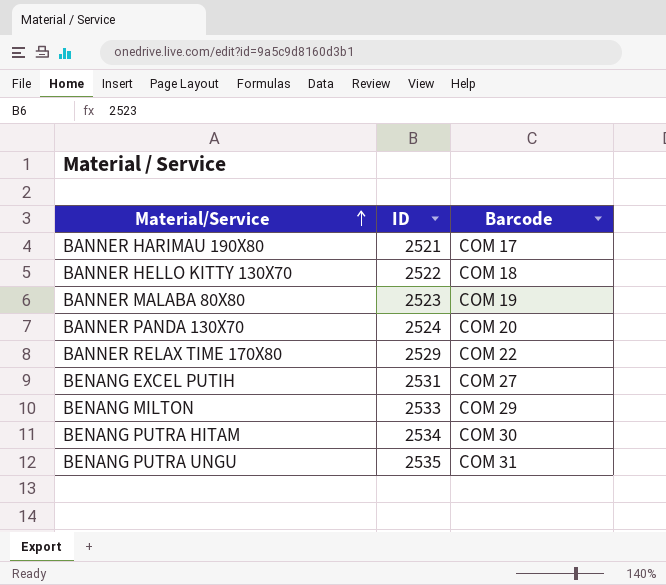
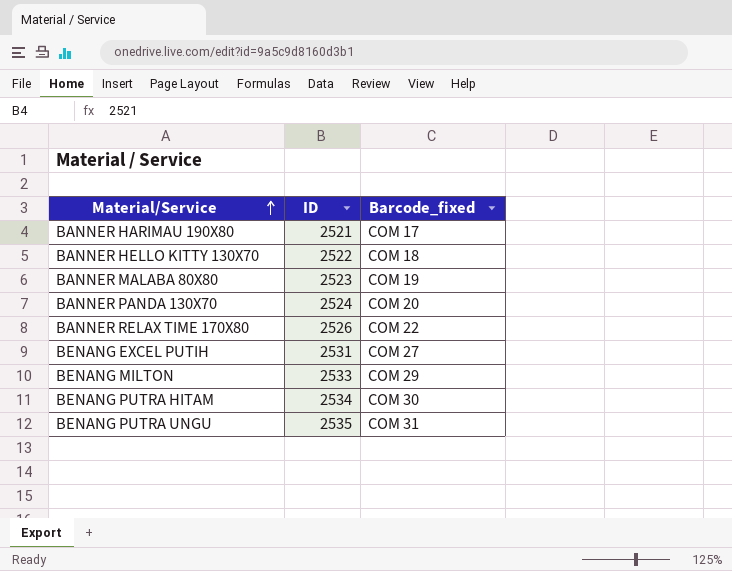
column name: Barcode -> Barcode_fixed
BANNER RELAX TIME 170X80 | ID: 2529 -> 2526

